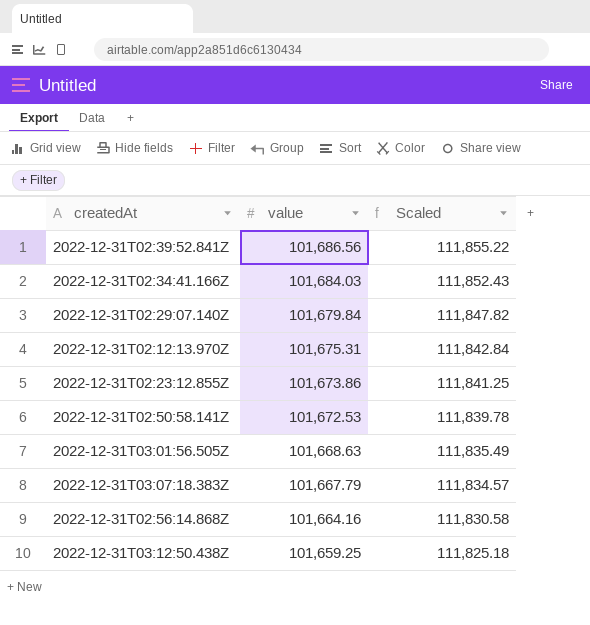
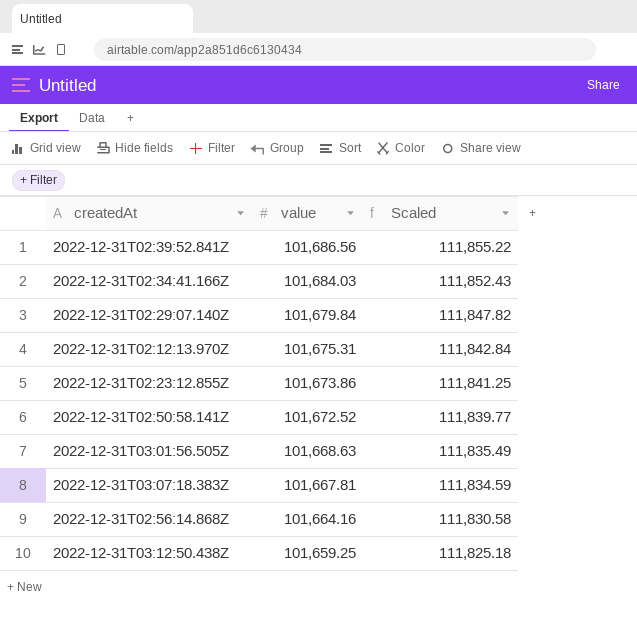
2022-12-31T02:50:58.141Z | value: 101,672.53 -> 101,672.52
2022-12-31T02:50:58.141Z | Scaled: 111,839.78 -> 111,839.77
2022-12-31T03:07:18.383Z | value: 101,667.79 -> 101,667.81
2022-12-31T03:07:18.383Z | Scaled: 111,834.57 -> 111,834.59

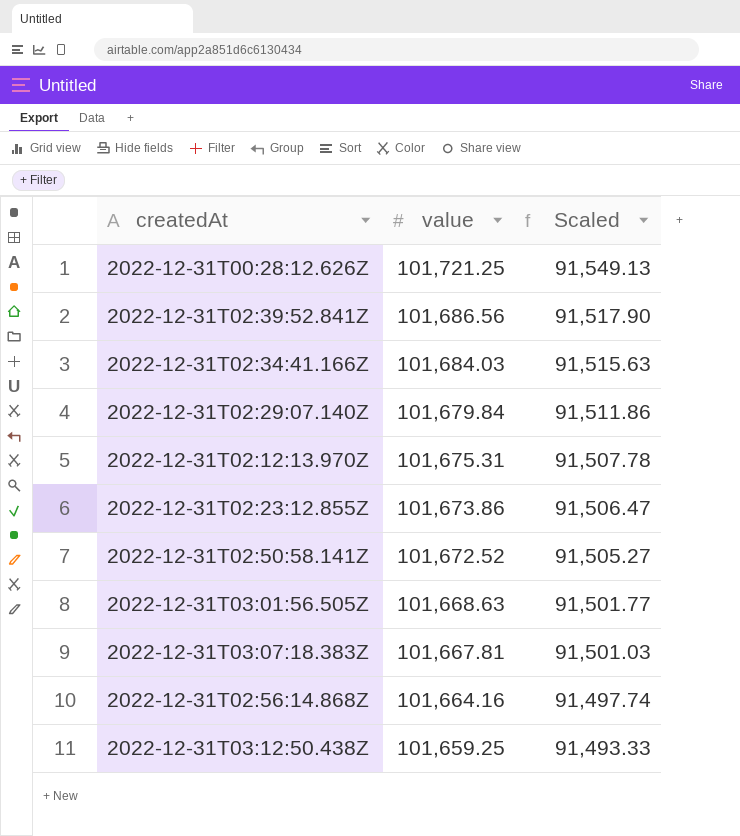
column Scaled | formula: [value] * 1.1 -> [value] * 0.9
row 2022-12-31T00:28:12.626Z: none -> 101,721.25 | 91,549.13

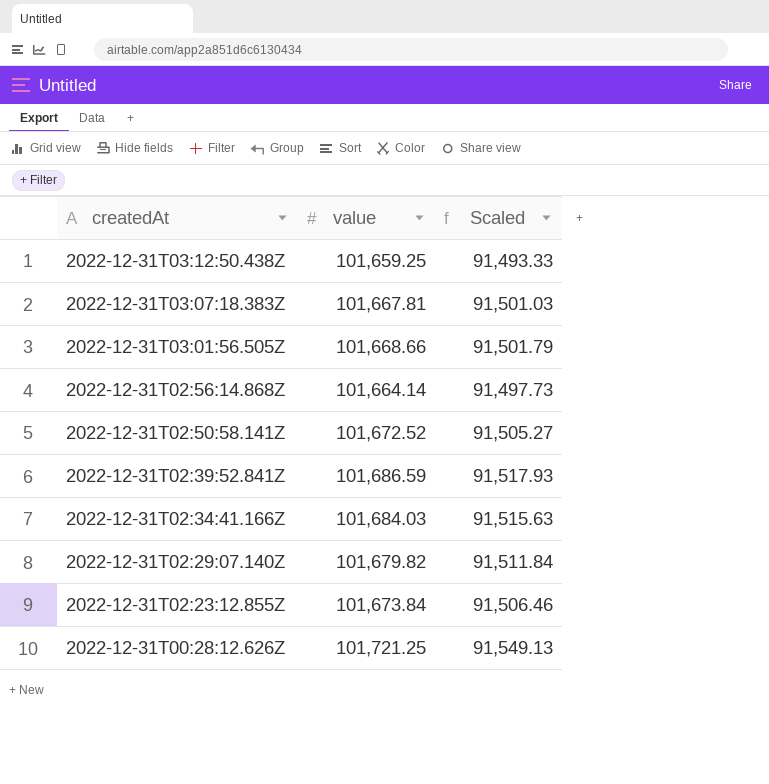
row order: value descending -> createdAt descending
row 2022-12-31T02:12:13.970Z: 101,675.31 | 91,507.78 -> none
2022-12-31T03:01:56.505Z | value: 101,668.63 -> 101,668.66
2022-12-31T03:01:56.505Z | Scaled: 91,501.77 -> 91,501.79
2022-12-31T02:56:14.868Z | value: 101,664.16 -> 101,664.14
2022-12-31T02:56:14.868Z | Scaled: 91,497.74 -> 91,497.73
2022-12-31T02:39:52.841Z | value: 101,686.56 -> 101,686.59
2022-12-31T02:39:52.841Z | Scaled: 91,517.90 -> 91,517.93
2022-12-31T02:29:07.140Z | value: 101,679.84 -> 101,679.82
2022-12-31T02:29:07.140Z | Scaled: 91,511.86 -> 91,511.84
2022-12-31T02:23:12.855Z | value: 101,673.86 -> 101,673.84
2022-12-31T02:23:12.855Z | Scaled: 91,506.47 -> 91,506.46

